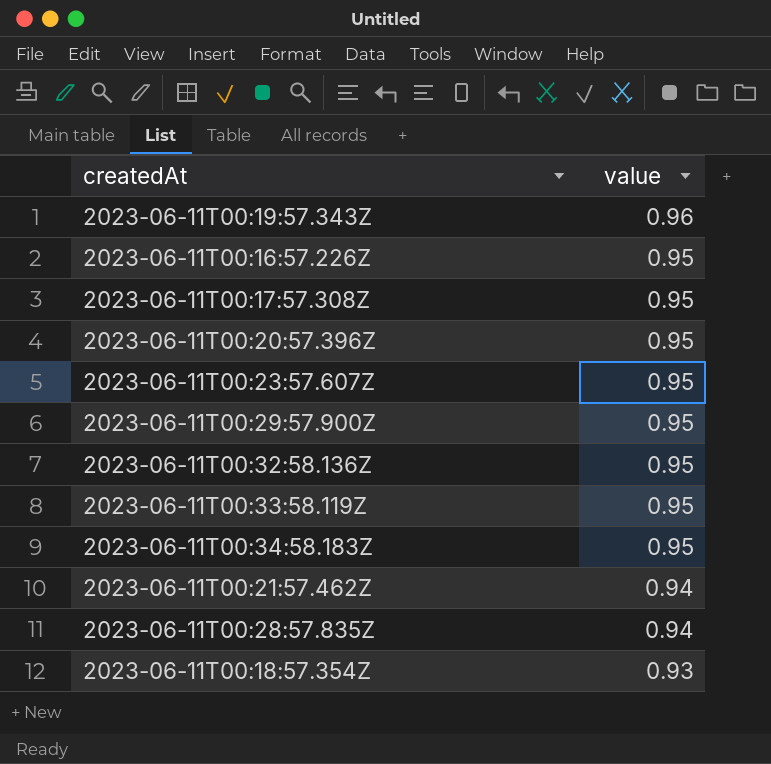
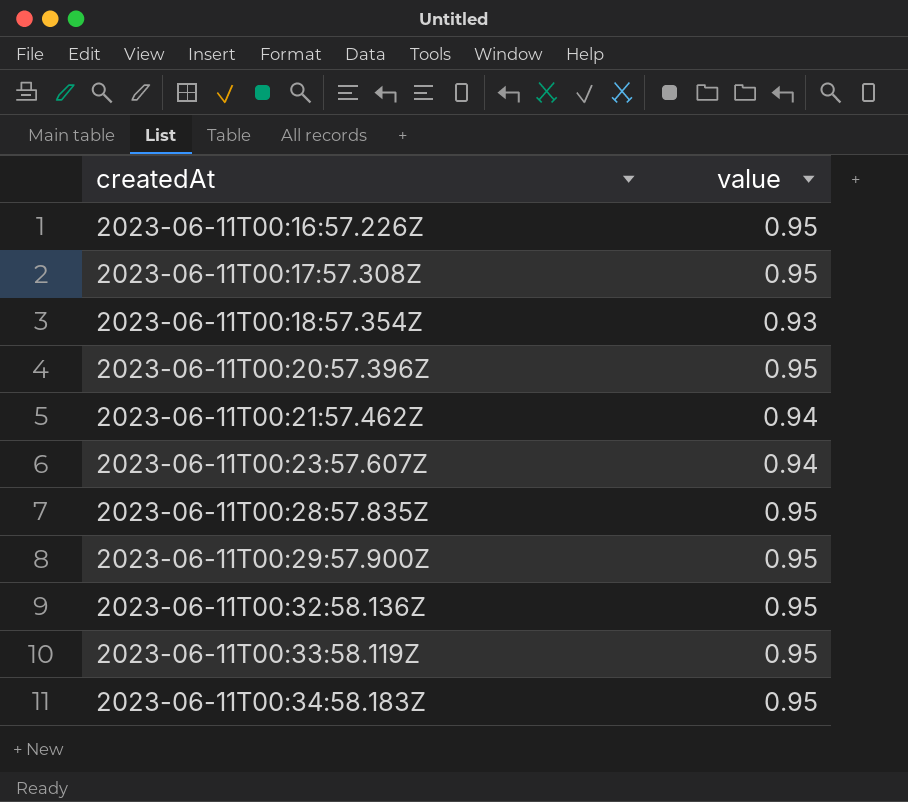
row order: value descending -> createdAt ascending
row 2023-06-11T00:19:57.343Z: 0.96 -> none
2023-06-11T00:23:57.607Z | value: 0.95 -> 0.94
2023-06-11T00:28:57.835Z | value: 0.94 -> 0.95

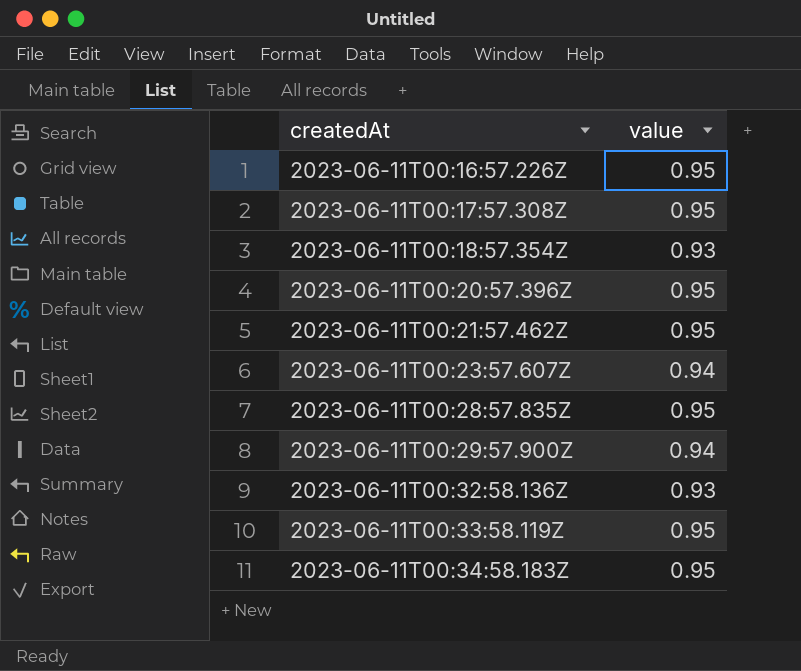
2023-06-11T00:21:57.462Z | value: 0.94 -> 0.95
2023-06-11T00:29:57.900Z | value: 0.95 -> 0.94
2023-06-11T00:32:58.136Z | value: 0.95 -> 0.93

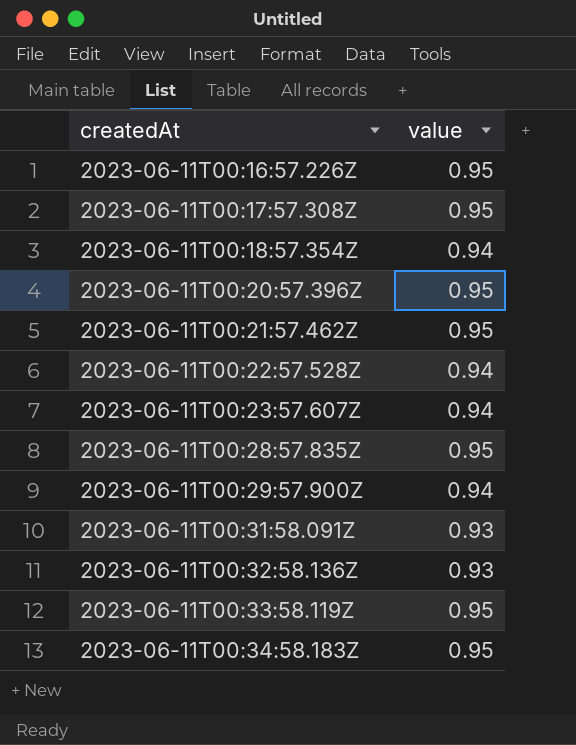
2023-06-11T00:18:57.354Z | value: 0.93 -> 0.94
row 2023-06-11T00:22:57.528Z: none -> 0.94
row 2023-06-11T00:31:58.091Z: none -> 0.93

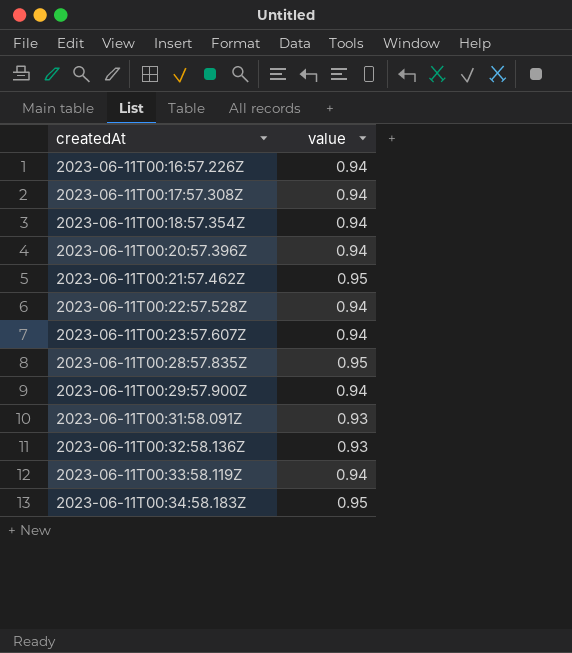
2023-06-11T00:16:57.226Z | value: 0.95 -> 0.94
2023-06-11T00:17:57.308Z | value: 0.95 -> 0.94
2023-06-11T00:20:57.396Z | value: 0.95 -> 0.94
2023-06-11T00:33:58.119Z | value: 0.95 -> 0.94

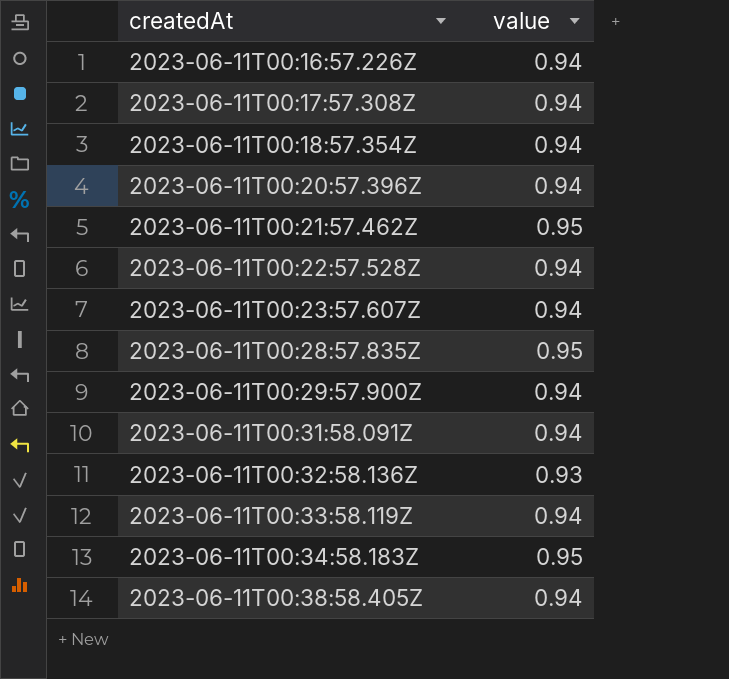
2023-06-11T00:31:58.091Z | value: 0.93 -> 0.94
row 2023-06-11T00:38:58.405Z: none -> 0.94

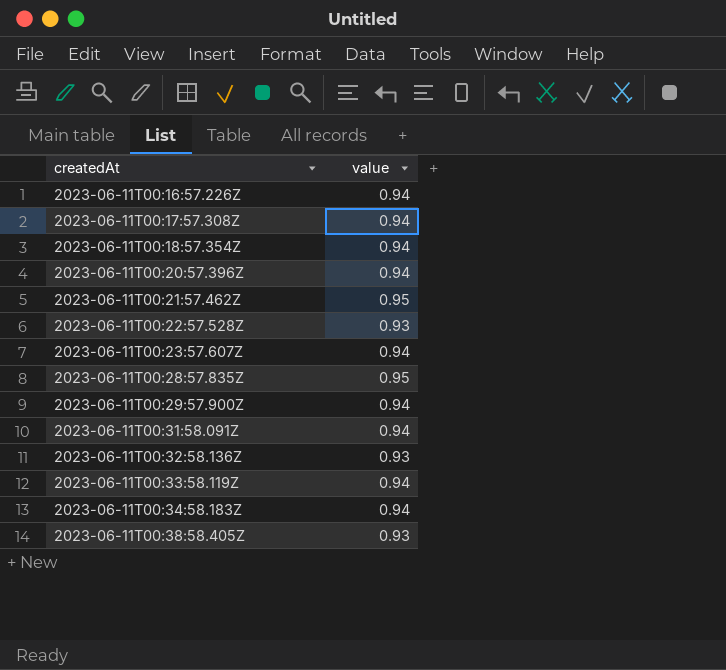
2023-06-11T00:22:57.528Z | value: 0.94 -> 0.93
2023-06-11T00:34:58.183Z | value: 0.95 -> 0.94
2023-06-11T00:38:58.405Z | value: 0.94 -> 0.93

